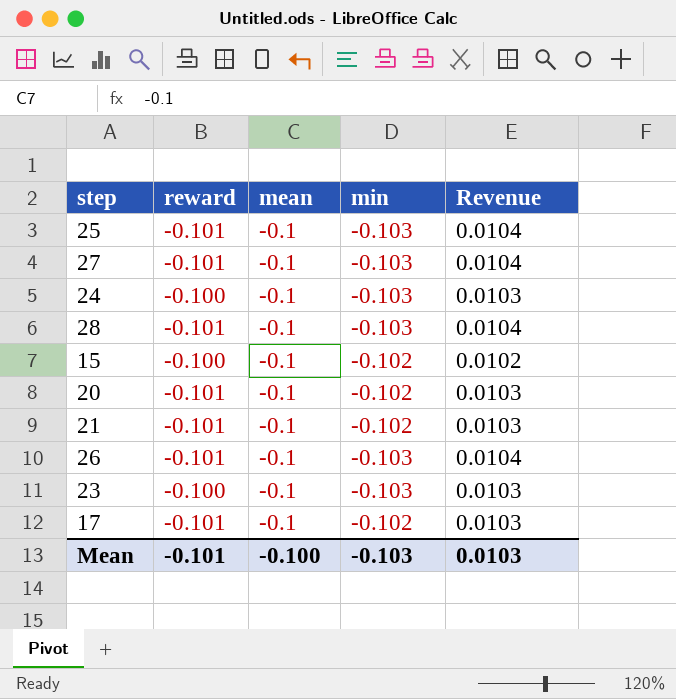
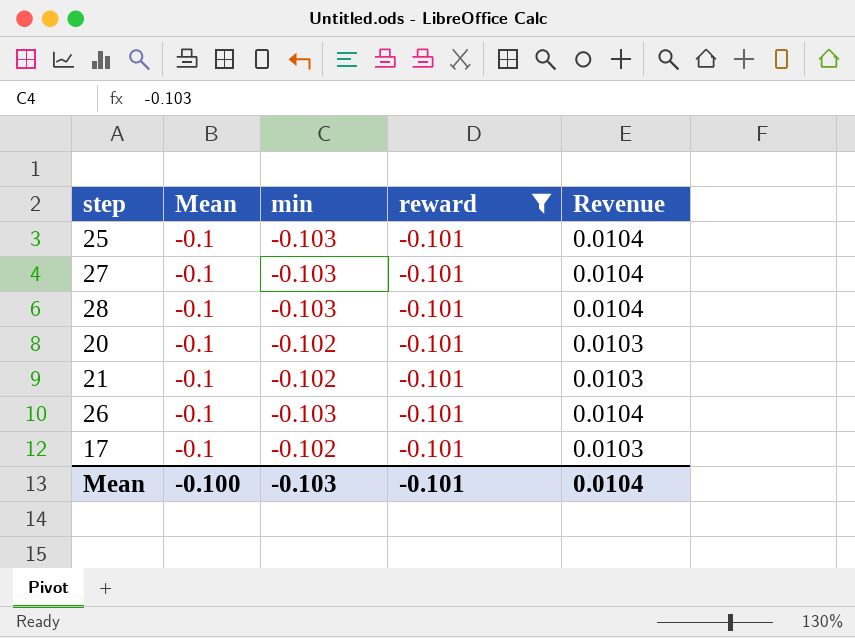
filter: none -> reward = -0.101
column name: mean -> Mean
column reward | position: 2 -> 4
Mean | Revenue: 0.0103 -> 0.0104

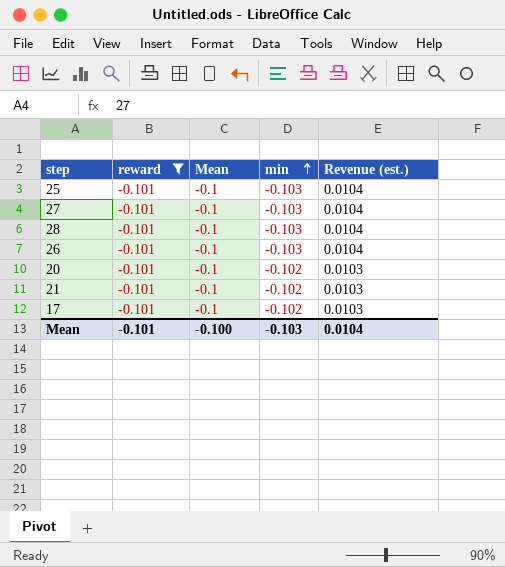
row order: none -> min ascending
column reward | position: 4 -> 2
column name: Revenue -> Revenue (est.)

